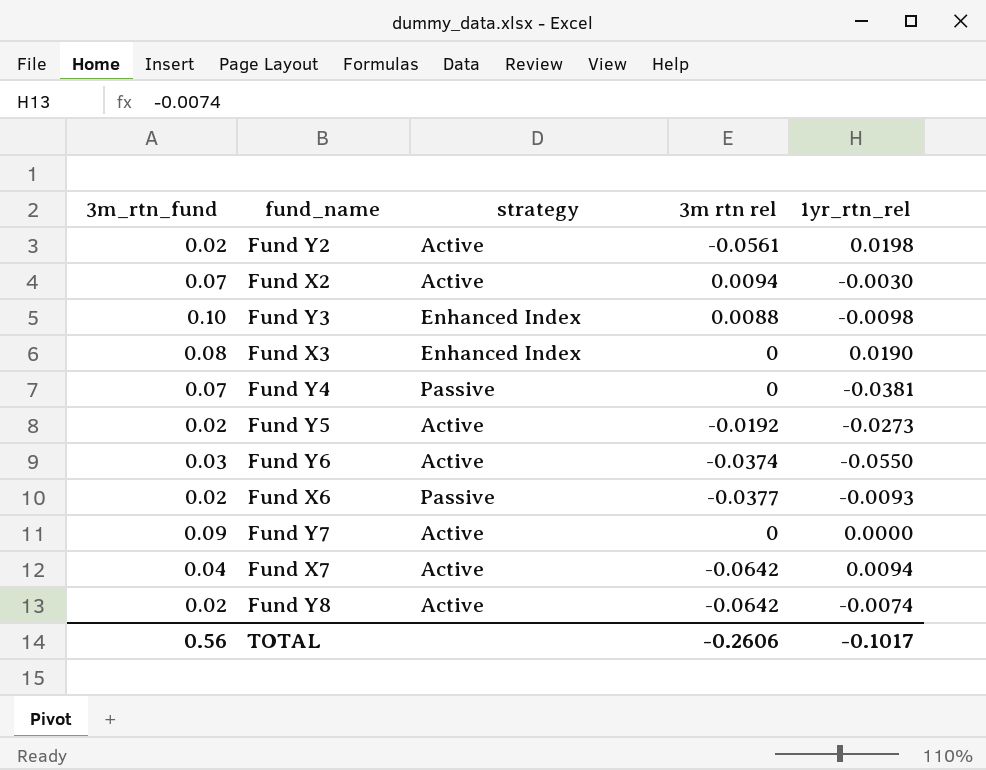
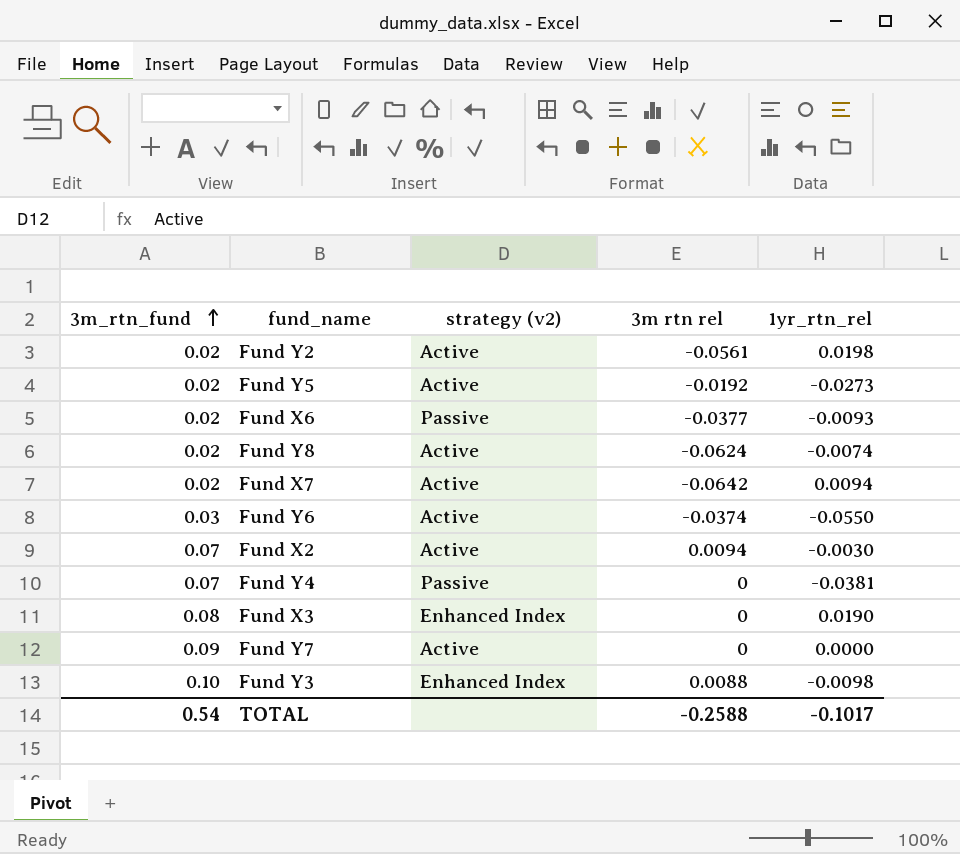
row order: none -> 3m_rtn_fund ascending
column name: strategy -> strategy (v2)
Fund Y8 | 3m rtn rel: -0.0642 -> -0.0624
Fund X7 | 3m_rtn_fund: 0.04 -> 0.02
TOTAL | 3m_rtn_fund: 0.56 -> 0.54
TOTAL | 3m rtn rel: -0.2606 -> -0.2588

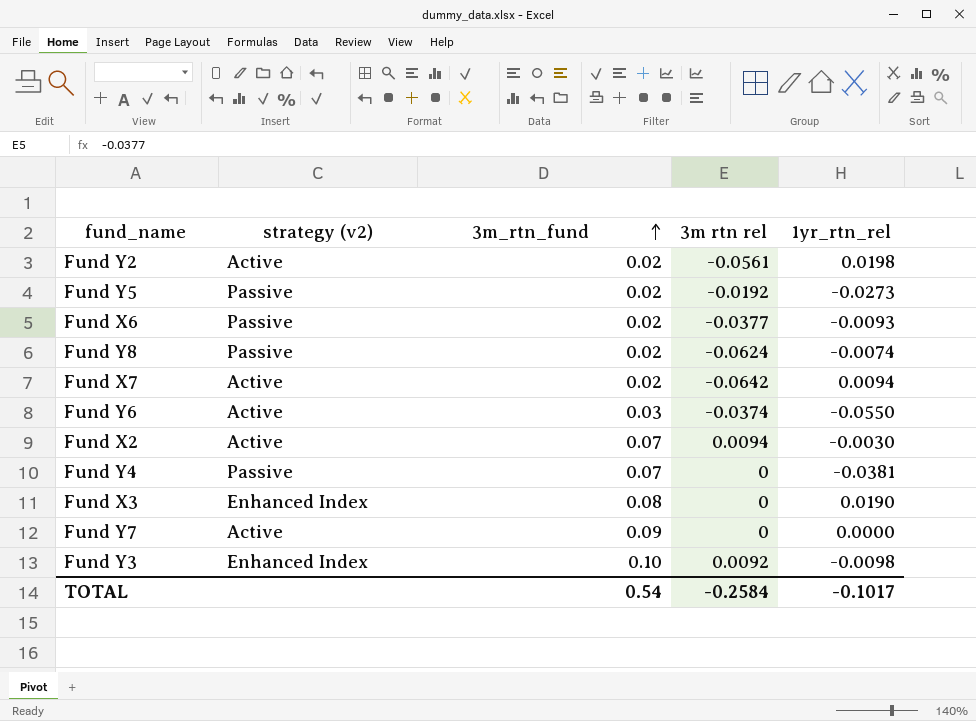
column 3m_rtn_fund | position: 1 -> 3
Fund Y5 | strategy (v2): Active -> Passive
Fund Y8 | strategy (v2): Active -> Passive
Fund Y3 | 3m rtn rel: 0.0088 -> 0.0092
TOTAL | 3m rtn rel: -0.2588 -> -0.2584

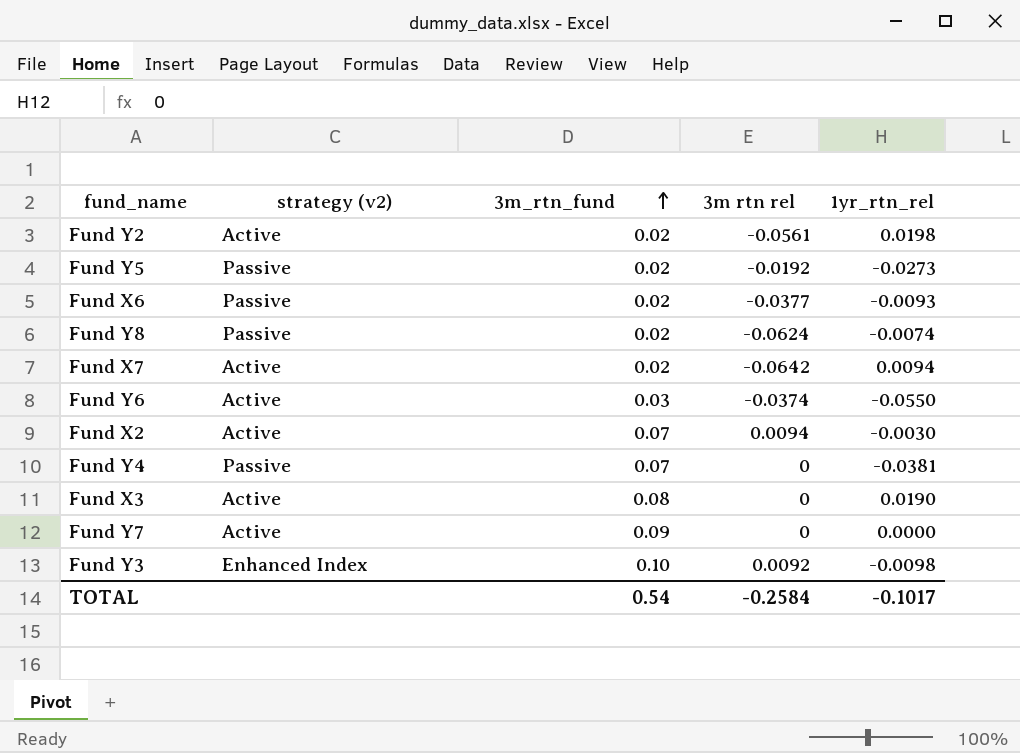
Fund X3 | strategy (v2): Enhanced Index -> Active

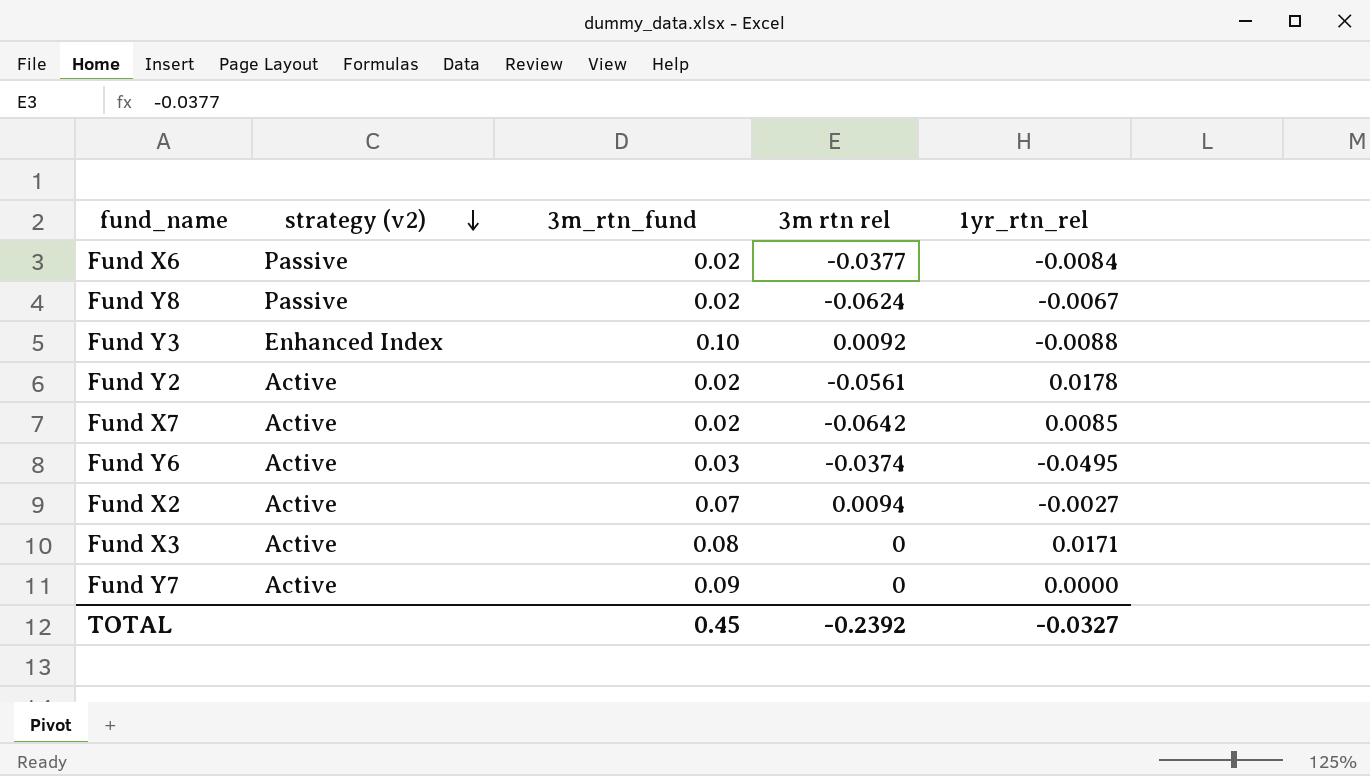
row order: 3m_rtn_fund ascending -> strategy (v2) descending
row Fund Y5: Passive | 0.02 | -0.0192 | -0.0273 -> none
row Fund Y4: Passive | 0.07 | 0 | -0.0381 -> none
Fund X6 | 1yr_rtn_rel: -0.0093 -> -0.0084
Fund Y8 | 1yr_rtn_rel: -0.0074 -> -0.0067
Fund Y3 | 1yr_rtn_rel: -0.0098 -> -0.0088
Fund Y2 | 1yr_rtn_rel: 0.0198 -> 0.0178
Fund X7 | 1yr_rtn_rel: 0.0094 -> 0.0085
Fund Y6 | 1yr_rtn_rel: -0.0550 -> -0.0495
Fund X2 | 1yr_rtn_rel: -0.0030 -> -0.0027
Fund X3 | 1yr_rtn_rel: 0.0190 -> 0.0171
TOTAL | 3m_rtn_fund: 0.54 -> 0.45
TOTAL | 3m rtn rel: -0.2584 -> -0.2392
TOTAL | 1yr_rtn_rel: -0.1017 -> -0.0327

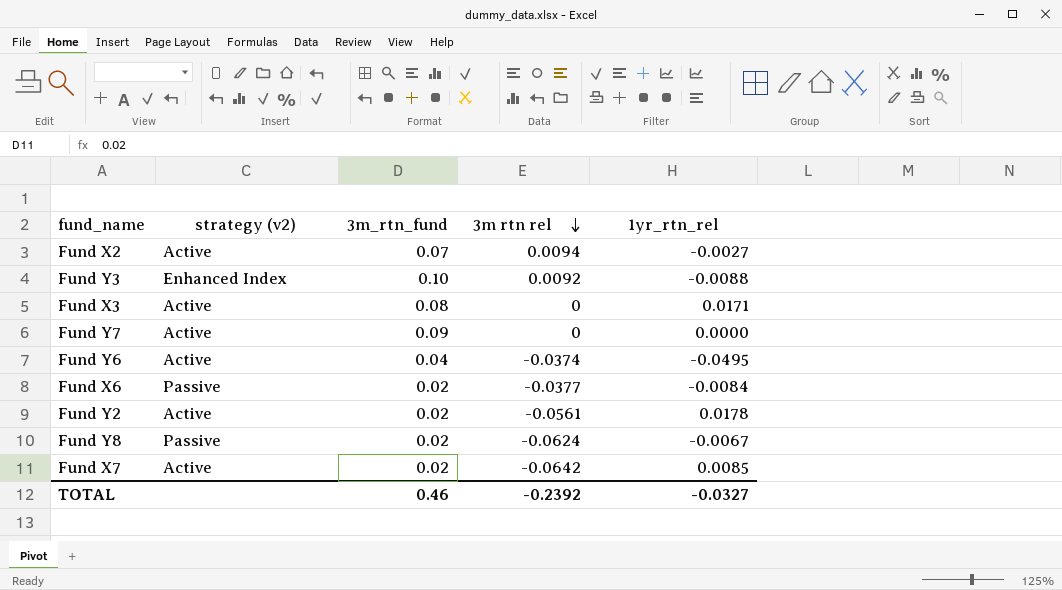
row order: strategy (v2) descending -> 3m rtn rel descending
Fund Y6 | 3m_rtn_fund: 0.03 -> 0.04
TOTAL | 3m_rtn_fund: 0.45 -> 0.46

